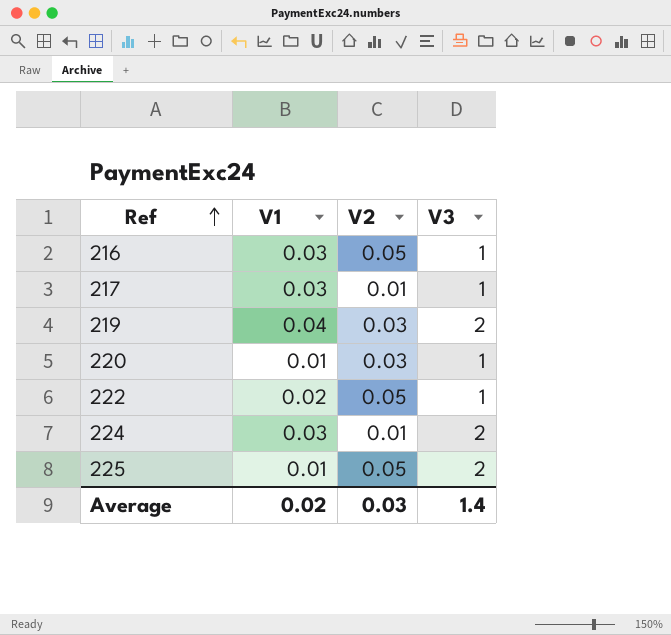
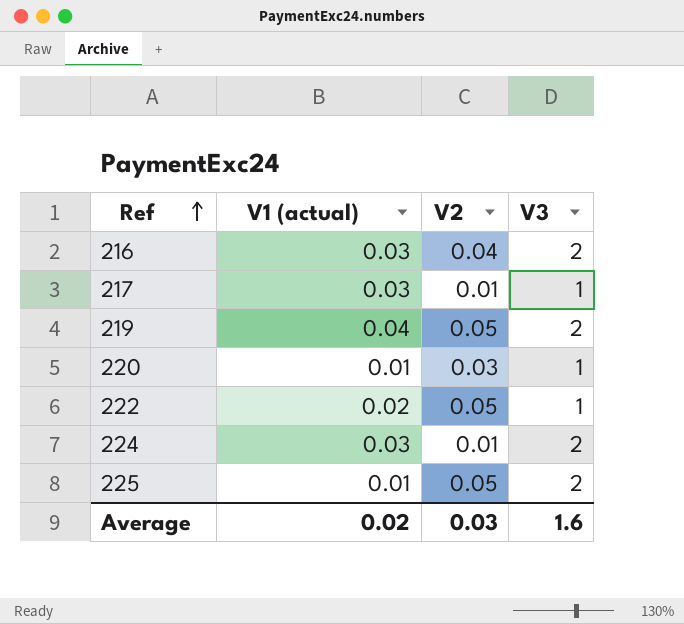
column name: V1 -> V1 (actual)
216 | V2: 0.05 -> 0.04
216 | V3: 1 -> 2
219 | V2: 0.03 -> 0.05
Average | V3: 1.4 -> 1.6

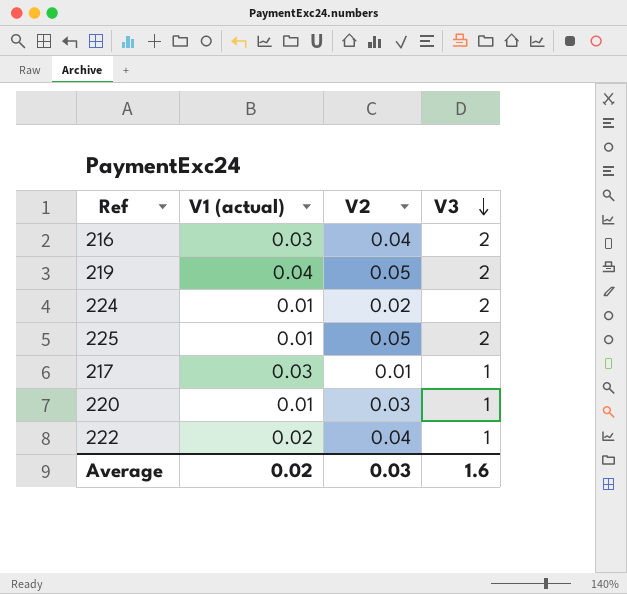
row order: Ref ascending -> V3 descending
224 | V1 (actual): 0.03 -> 0.01
224 | V2: 0.01 -> 0.02
222 | V2: 0.05 -> 0.04

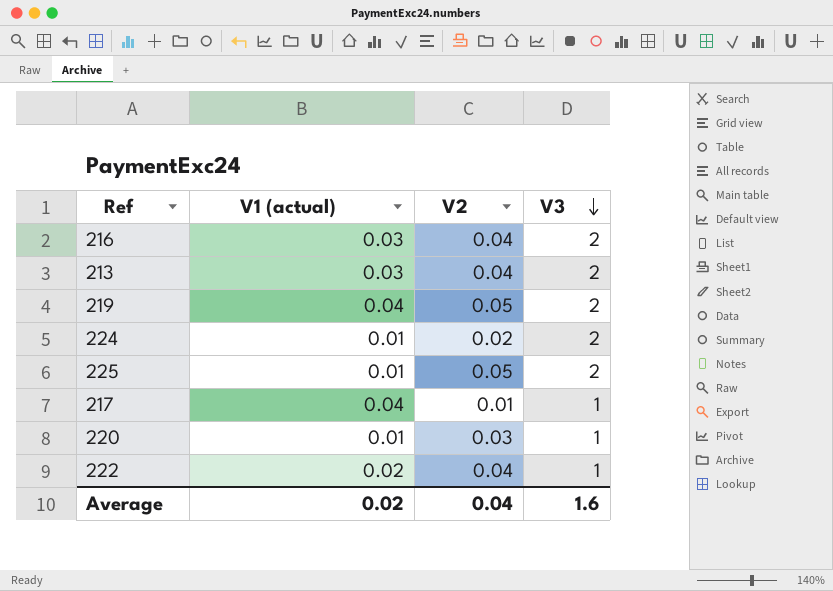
row 213: none -> 0.03 | 0.04 | 2
217 | V1 (actual): 0.03 -> 0.04
Average | V2: 0.03 -> 0.04

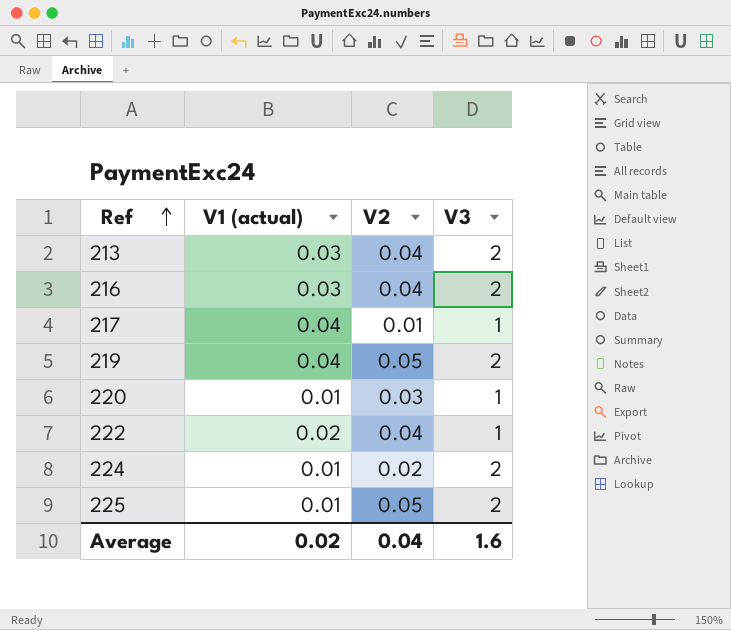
row order: V3 descending -> Ref ascending

